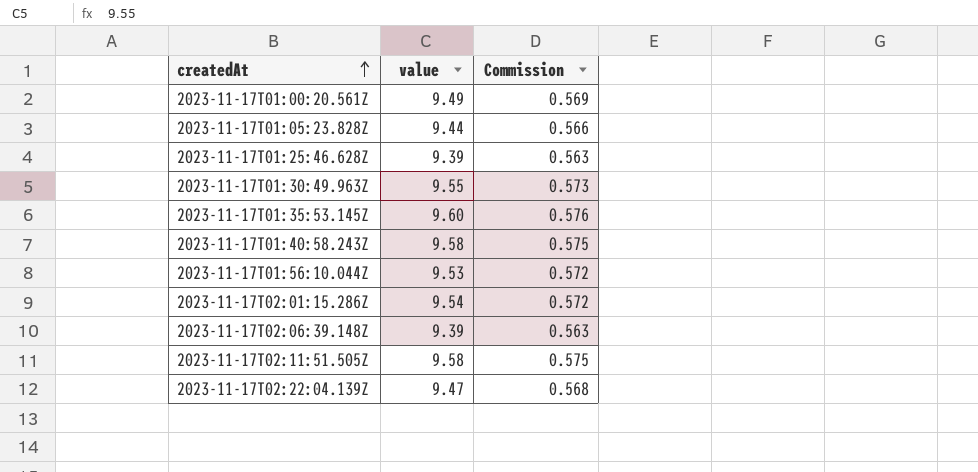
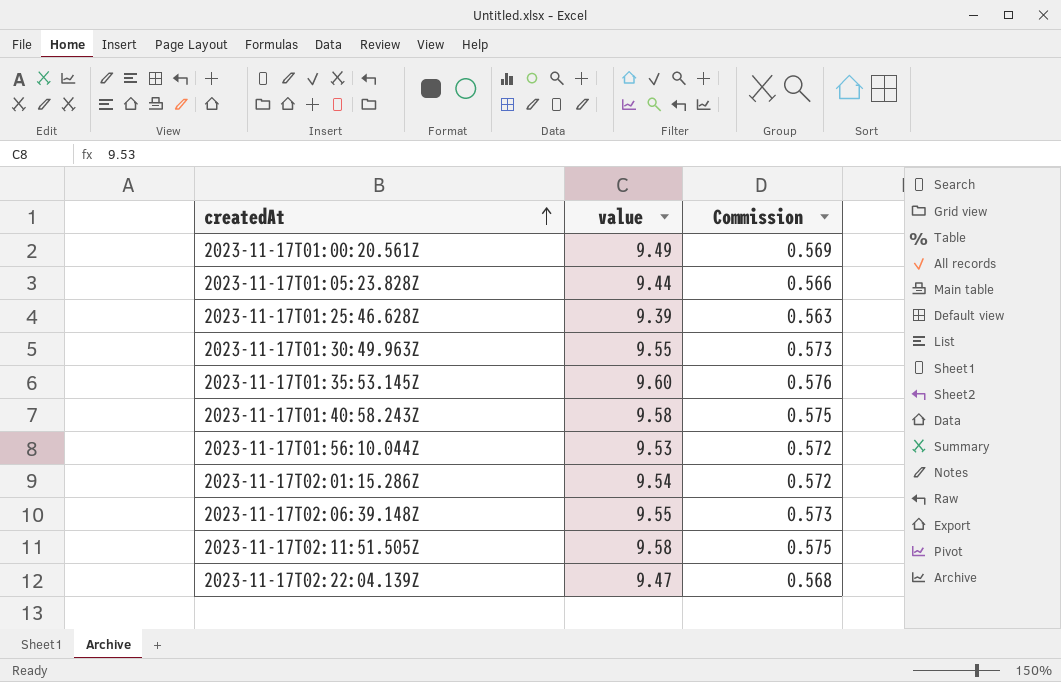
2023-11-17T02:06:39.148Z | value: 9.39 -> 9.55
2023-11-17T02:06:39.148Z | Commission: 0.563 -> 0.573

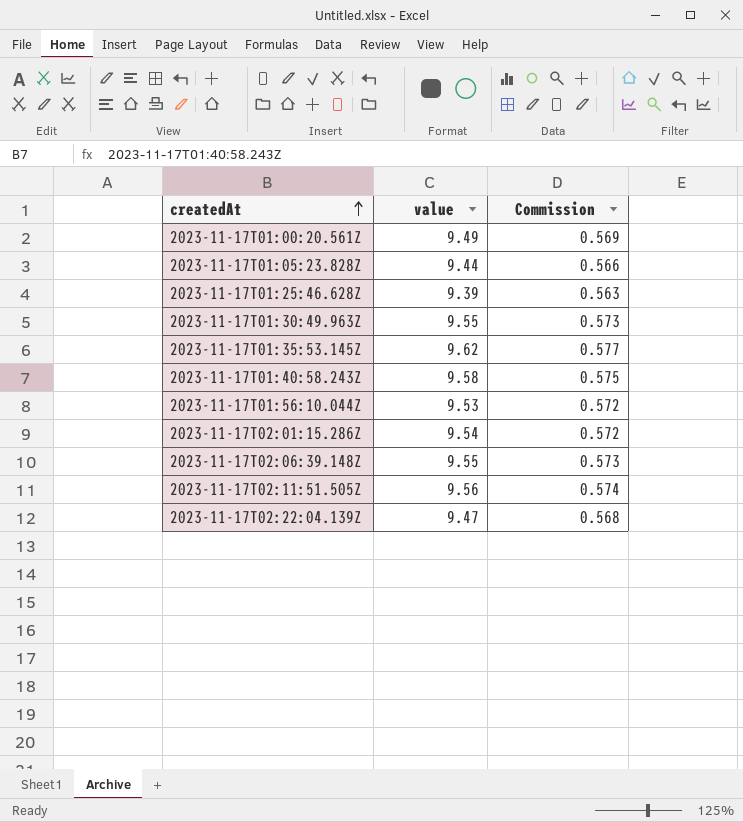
2023-11-17T01:35:53.145Z | value: 9.60 -> 9.62
2023-11-17T01:35:53.145Z | Commission: 0.576 -> 0.577
2023-11-17T02:11:51.505Z | value: 9.58 -> 9.56
2023-11-17T02:11:51.505Z | Commission: 0.575 -> 0.574

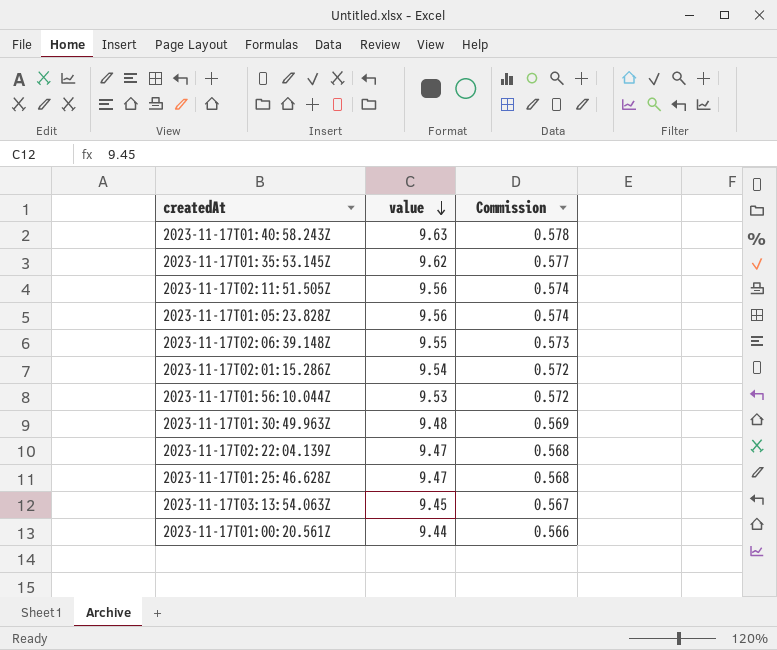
row order: createdAt ascending -> value descending
2023-11-17T01:40:58.243Z | value: 9.58 -> 9.63
2023-11-17T01:40:58.243Z | Commission: 0.575 -> 0.578
2023-11-17T01:05:23.828Z | value: 9.44 -> 9.56
2023-11-17T01:05:23.828Z | Commission: 0.566 -> 0.574
2023-11-17T01:30:49.963Z | value: 9.55 -> 9.48
2023-11-17T01:30:49.963Z | Commission: 0.573 -> 0.569
2023-11-17T01:25:46.628Z | value: 9.39 -> 9.47
2023-11-17T01:25:46.628Z | Commission: 0.563 -> 0.568
row 2023-11-17T03:13:54.063Z: none -> 9.45 | 0.567
2023-11-17T01:00:20.561Z | value: 9.49 -> 9.44
2023-11-17T01:00:20.561Z | Commission: 0.569 -> 0.566

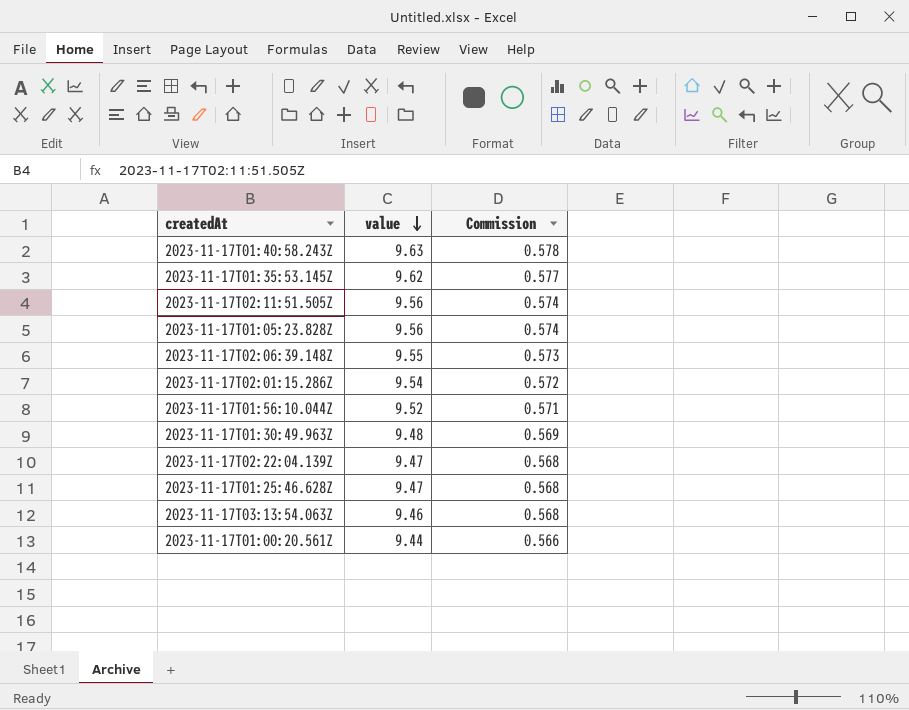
2023-11-17T01:56:10.044Z | value: 9.53 -> 9.52
2023-11-17T01:56:10.044Z | Commission: 0.572 -> 0.571
2023-11-17T03:13:54.063Z | value: 9.45 -> 9.46
2023-11-17T03:13:54.063Z | Commission: 0.567 -> 0.568

